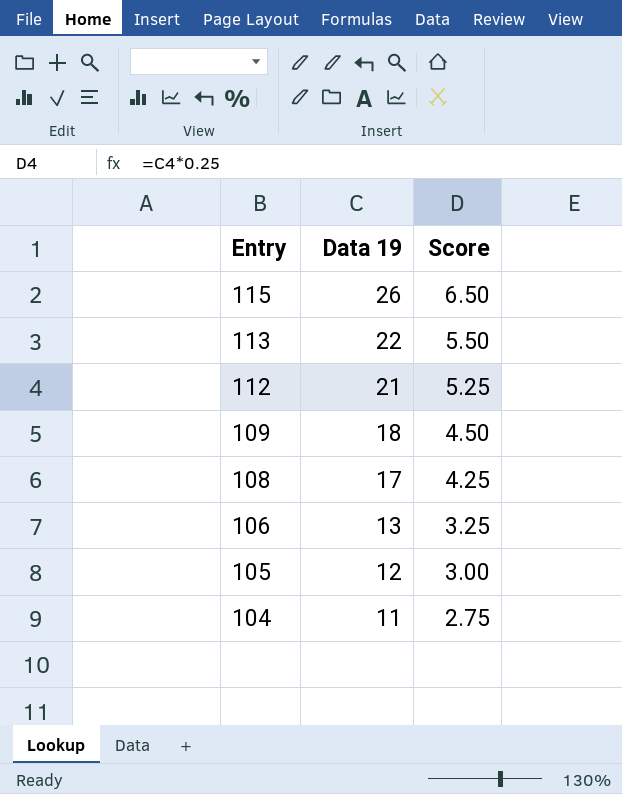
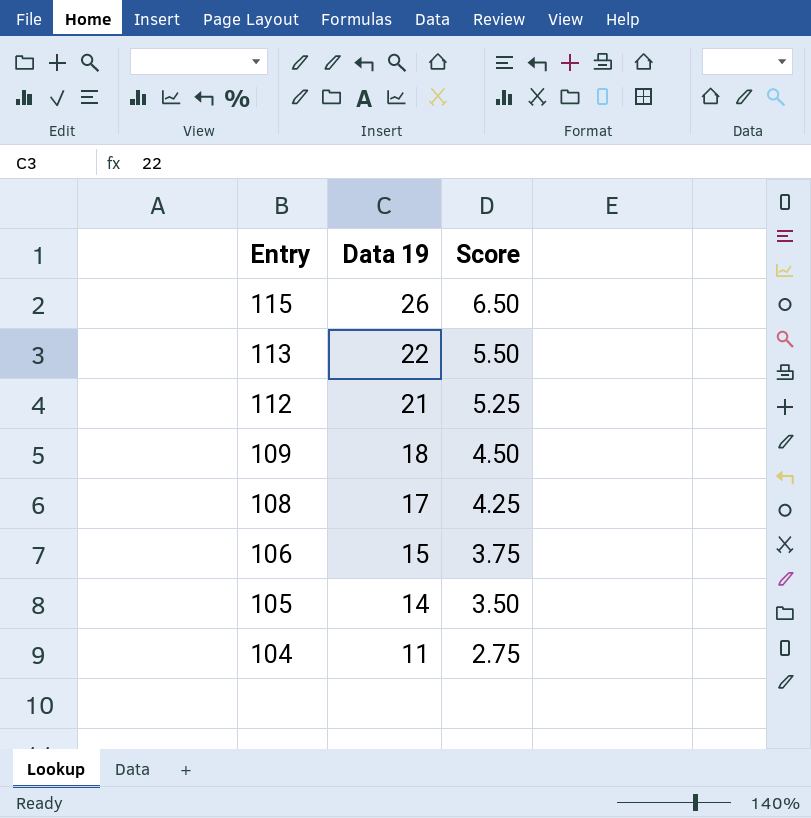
106 | Data 19: 13 -> 15
106 | Score: 3.25 -> 3.75
105 | Data 19: 12 -> 14
105 | Score: 3.00 -> 3.50

